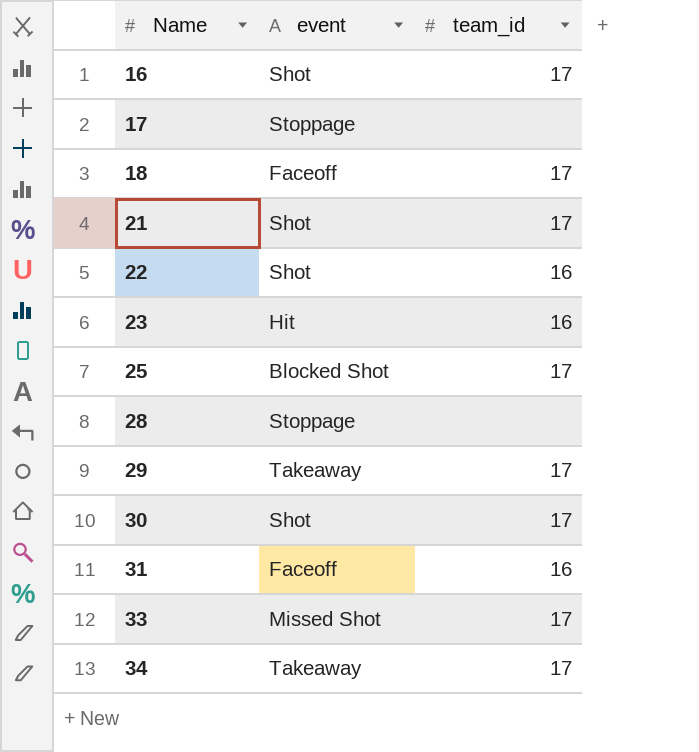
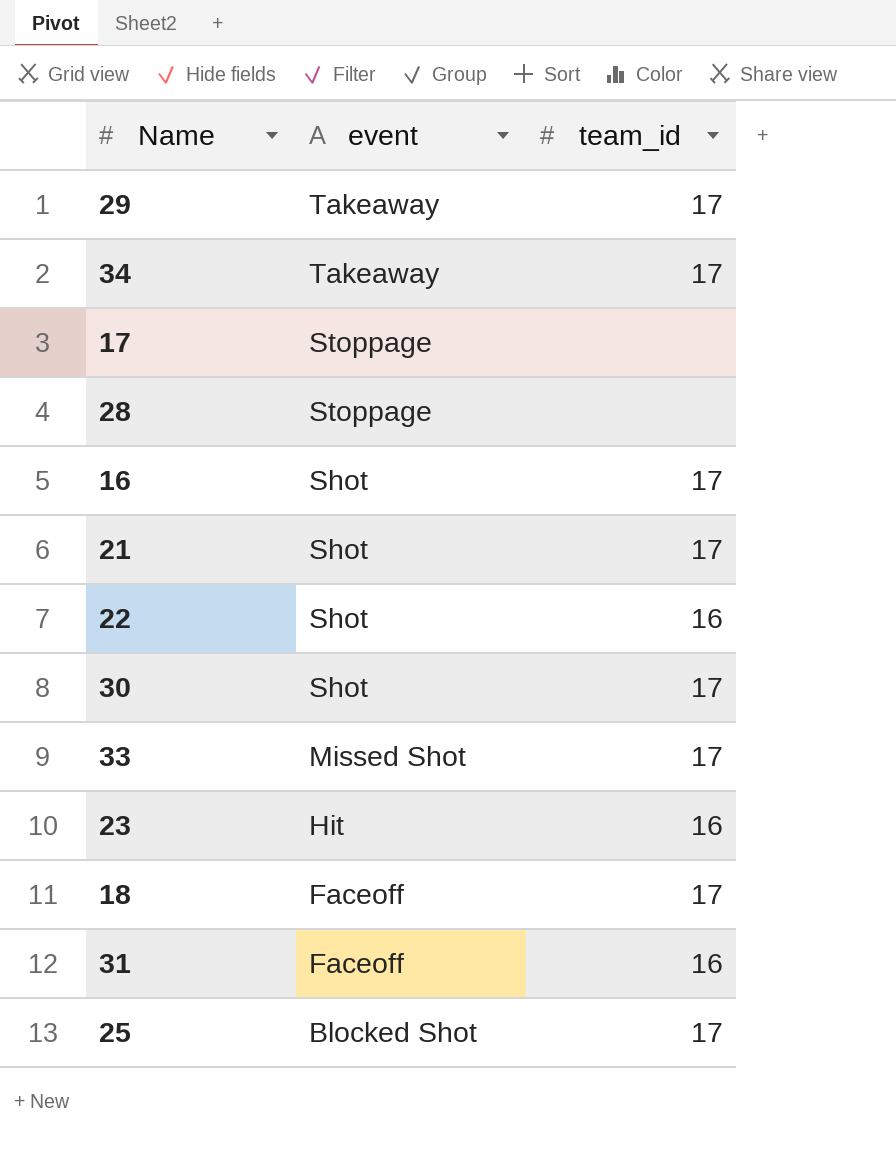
row order: Name ascending -> event descending

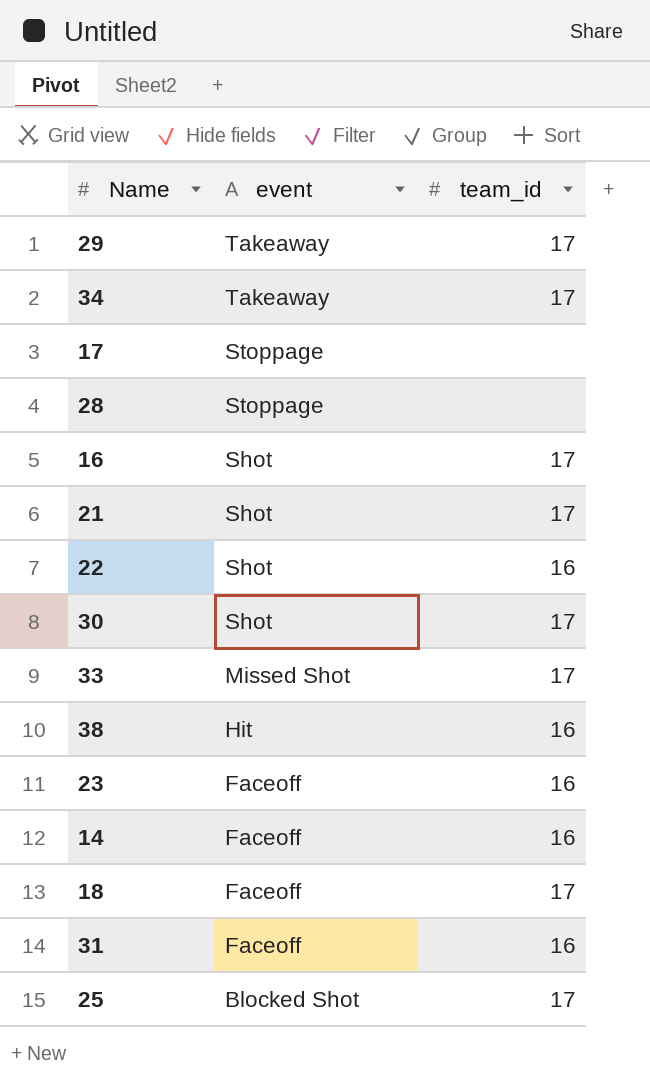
row 38: none -> Hit | 16
23 | event: Hit -> Faceoff
row 14: none -> Faceoff | 16

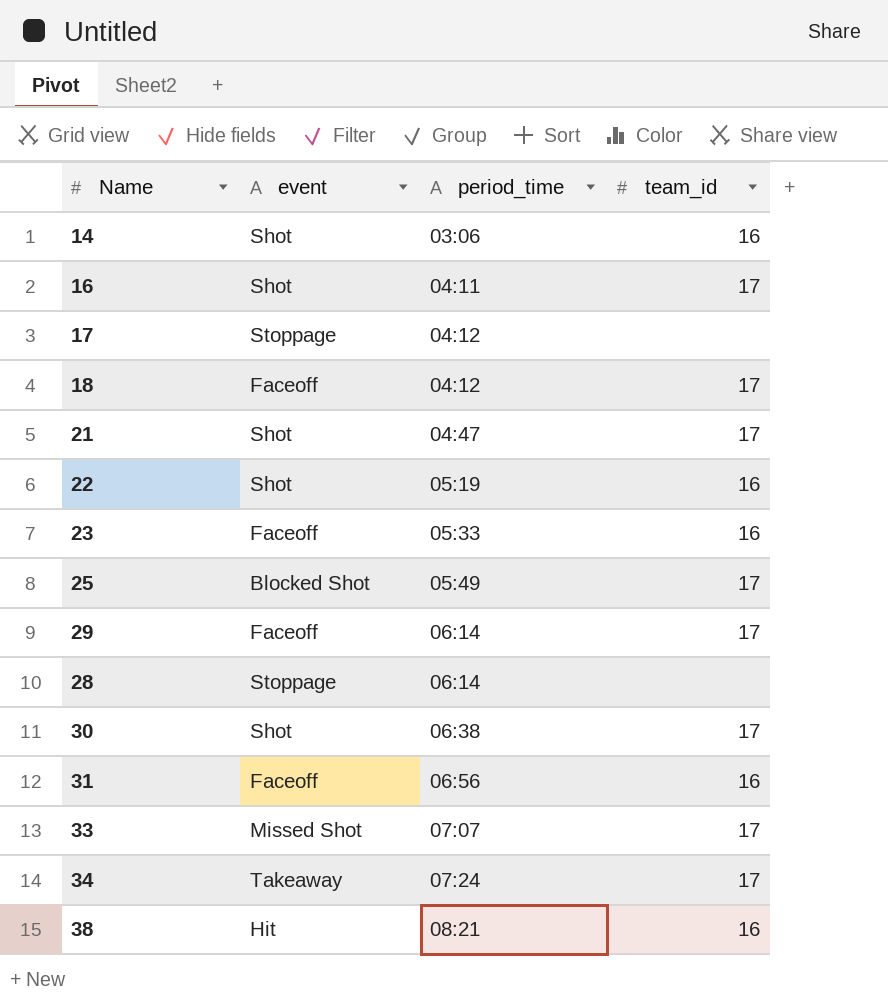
row order: event descending -> period_time ascending
column period_time | position: none -> 3
14 | event: Faceoff -> Shot
29 | event: Takeaway -> Faceoff

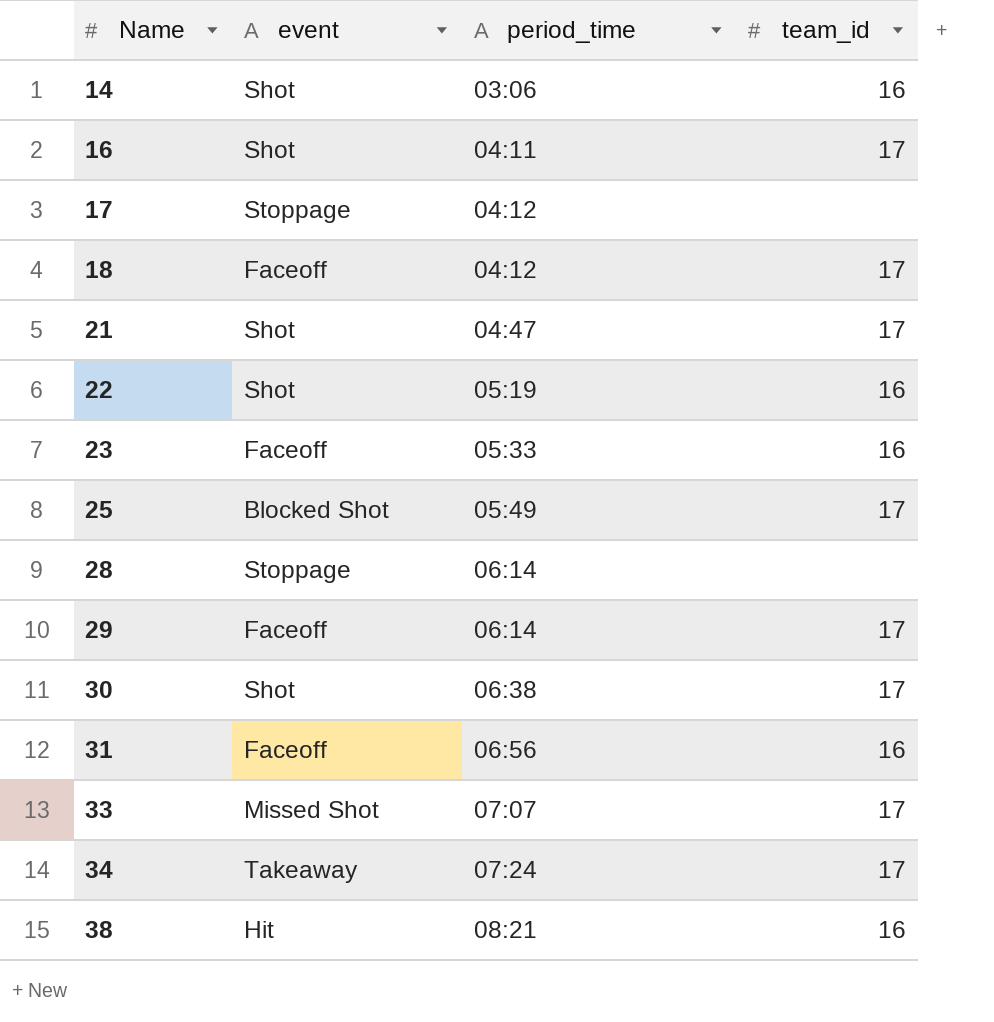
row order: period_time ascending -> Name ascending

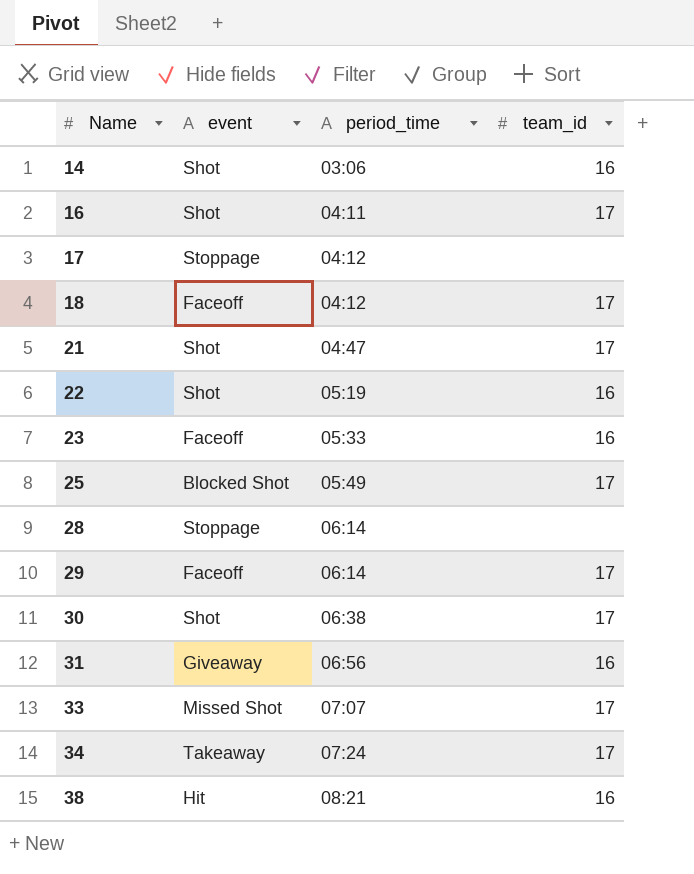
31 | event: Faceoff -> Giveaway

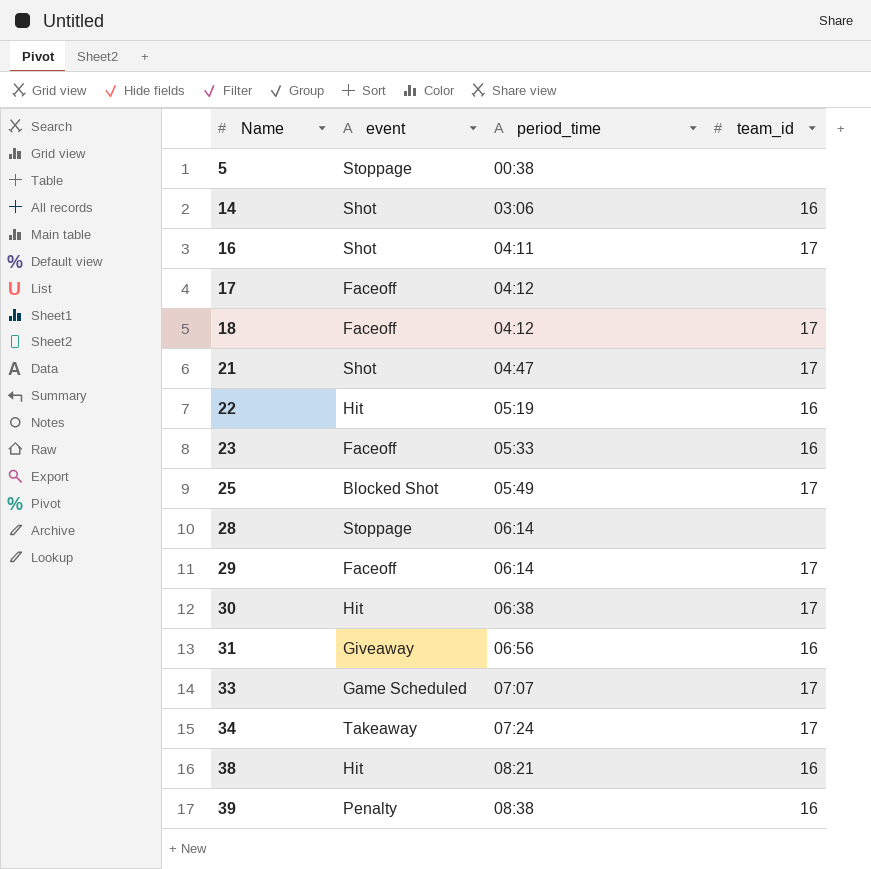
row 5: none -> Stoppage | 00:38 | none
17 | event: Stoppage -> Faceoff
22 | event: Shot -> Hit
30 | event: Shot -> Hit
33 | event: Missed Shot -> Game Scheduled
row 39: none -> Penalty | 08:38 | 16

